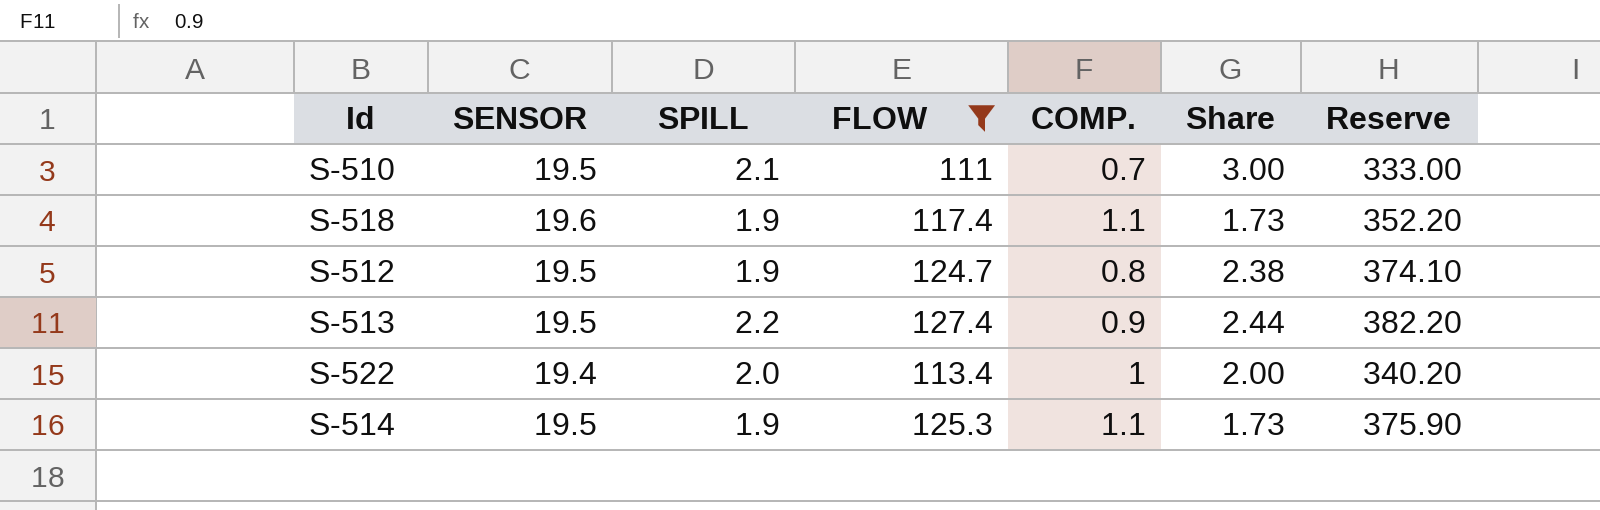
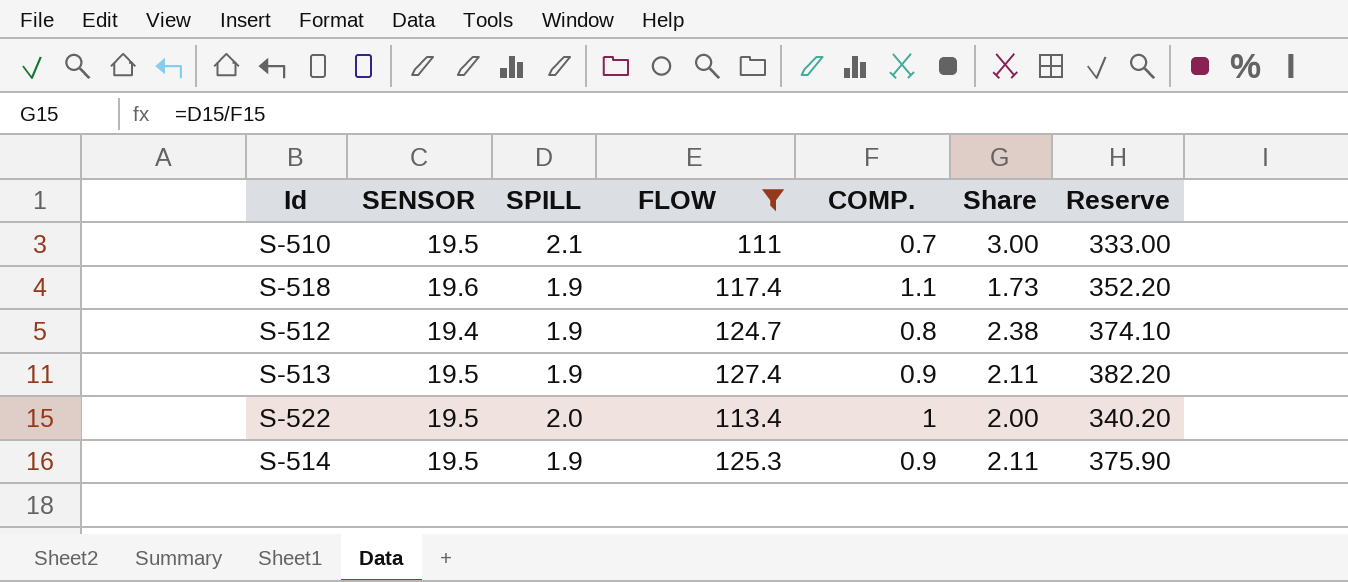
S-512 | SENSOR: 19.5 -> 19.4
S-513 | SPILL: 2.2 -> 1.9
S-513 | Share: 2.44 -> 2.11
S-522 | SENSOR: 19.4 -> 19.5
S-514 | COMP.: 1.1 -> 0.9
S-514 | Share: 1.73 -> 2.11

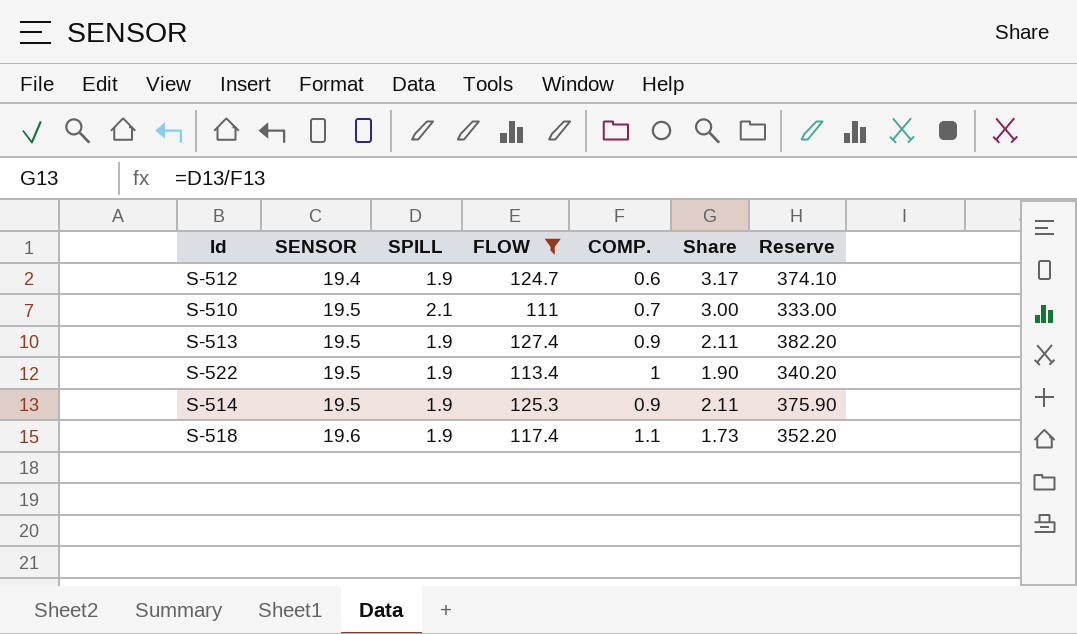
row order: none -> SENSOR ascending
S-512 | COMP.: 0.8 -> 0.6
S-512 | Share: 2.38 -> 3.17
S-522 | SPILL: 2.0 -> 1.9
S-522 | Share: 2.00 -> 1.90

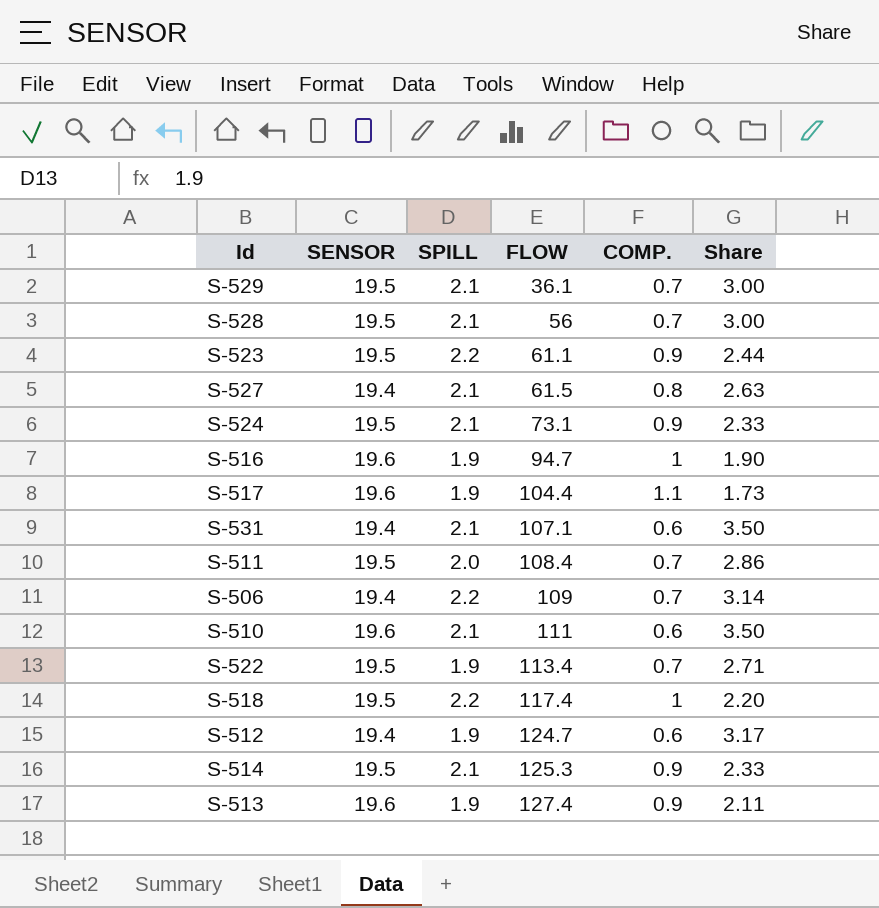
filter: FLOW >= 111 -> none
row order: SENSOR ascending -> FLOW ascending
column Reserve | formula: [FLOW] * 3 -> none
S-510 | SENSOR: 19.5 -> 19.6
S-510 | COMP.: 0.7 -> 0.6
S-510 | Share: 3.00 -> 3.50
S-522 | COMP.: 1 -> 0.7
S-522 | Share: 1.90 -> 2.71
S-518 | SENSOR: 19.6 -> 19.5
S-518 | SPILL: 1.9 -> 2.2
S-518 | COMP.: 1.1 -> 1
S-518 | Share: 1.73 -> 2.20
S-514 | SPILL: 1.9 -> 2.1
S-514 | Share: 2.11 -> 2.33
S-513 | SENSOR: 19.5 -> 19.6

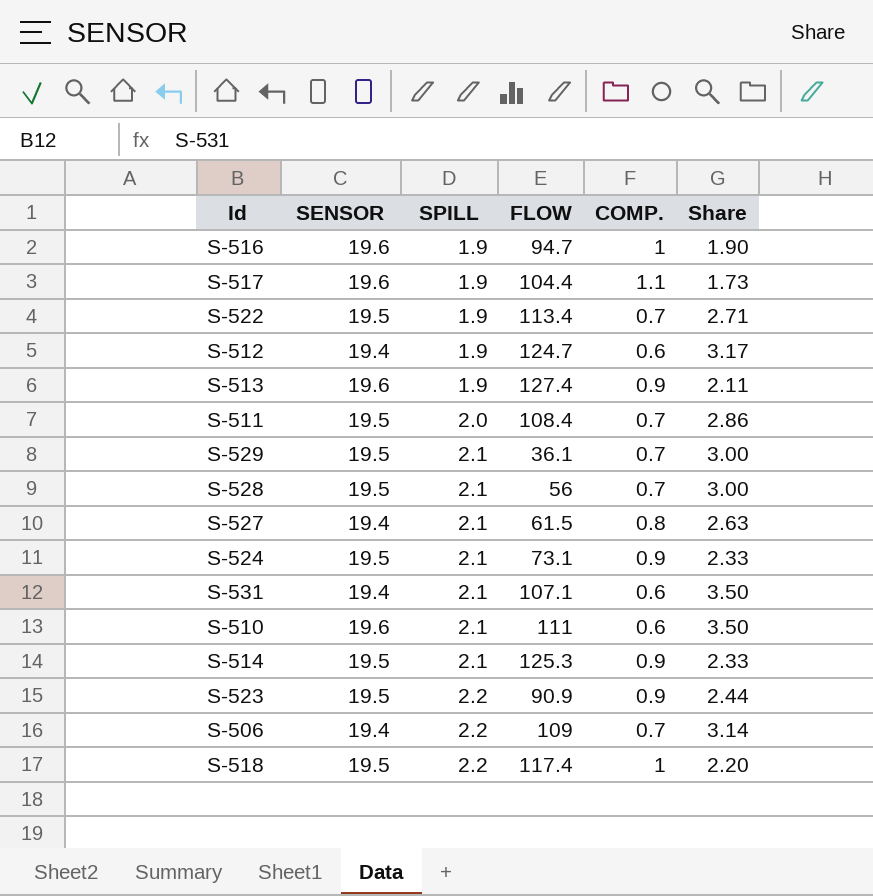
row order: FLOW ascending -> SPILL ascending
S-523 | FLOW: 61.1 -> 90.9

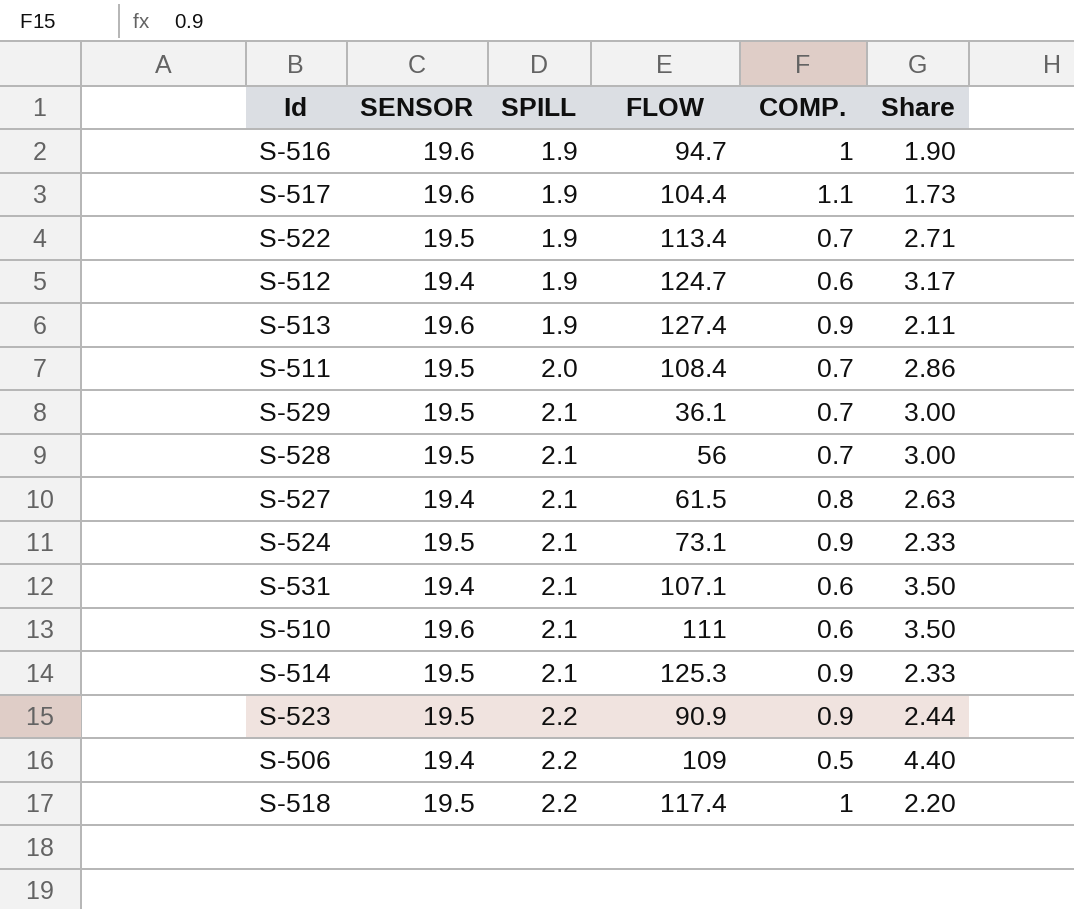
S-506 | COMP.: 0.7 -> 0.5
S-506 | Share: 3.14 -> 4.40

